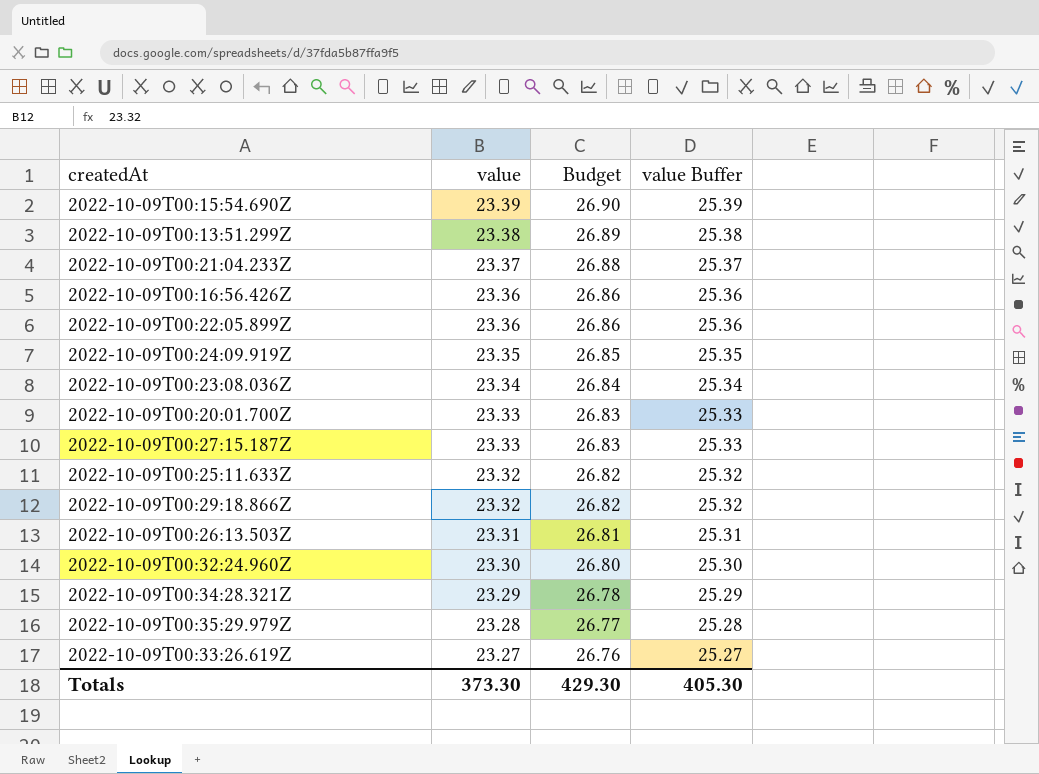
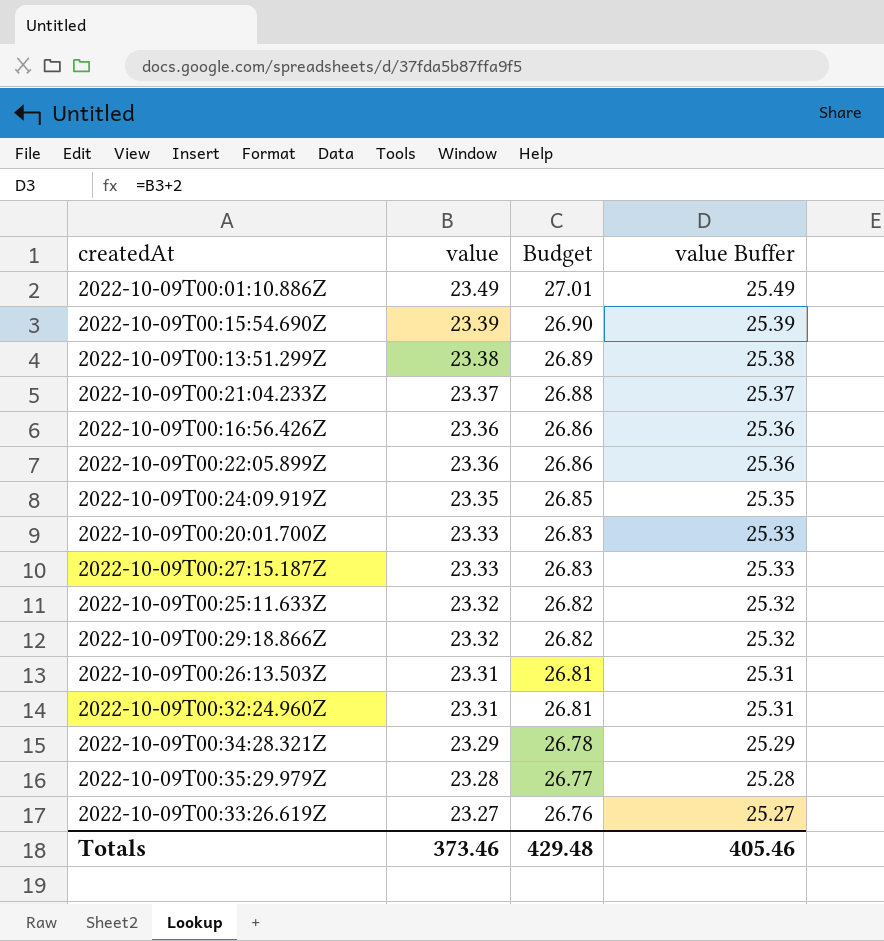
row 2022-10-09T00:23:08.036Z: 23.34 | 26.84 | 25.34 -> none
row 2022-10-09T00:01:10.886Z: none -> 23.49 | 27.01 | 25.49
2022-10-09T00:32:24.960Z | value: 23.30 -> 23.31
2022-10-09T00:32:24.960Z | Budget: 26.80 -> 26.81
2022-10-09T00:32:24.960Z | value Buffer: 25.30 -> 25.31
Totals | value: 373.30 -> 373.46
Totals | Budget: 429.30 -> 429.48
Totals | value Buffer: 405.30 -> 405.46

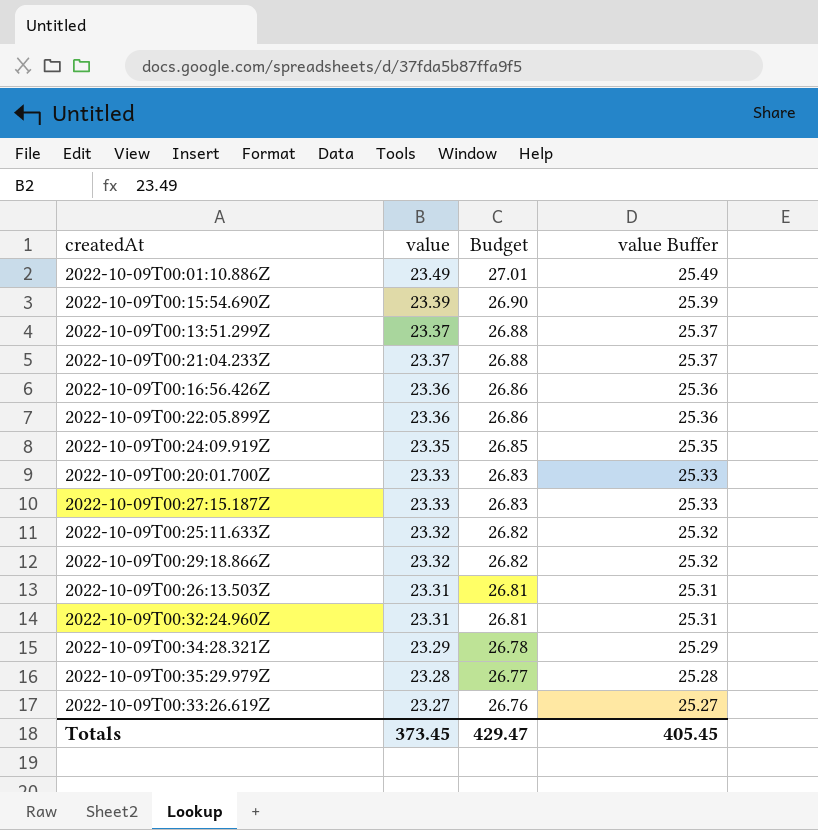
2022-10-09T00:13:51.299Z | value: 23.38 -> 23.37
2022-10-09T00:13:51.299Z | Budget: 26.89 -> 26.88
2022-10-09T00:13:51.299Z | value Buffer: 25.38 -> 25.37
Totals | value: 373.46 -> 373.45
Totals | Budget: 429.48 -> 429.47
Totals | value Buffer: 405.46 -> 405.45

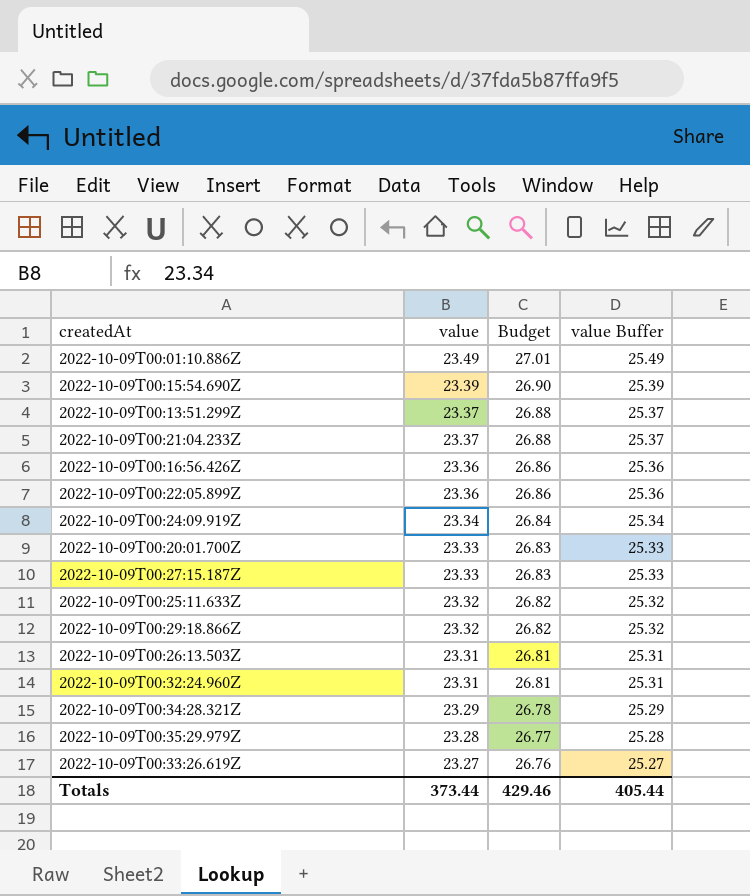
2022-10-09T00:24:09.919Z | value: 23.35 -> 23.34
2022-10-09T00:24:09.919Z | Budget: 26.85 -> 26.84
2022-10-09T00:24:09.919Z | value Buffer: 25.35 -> 25.34
Totals | value: 373.45 -> 373.44
Totals | Budget: 429.47 -> 429.46
Totals | value Buffer: 405.45 -> 405.44

